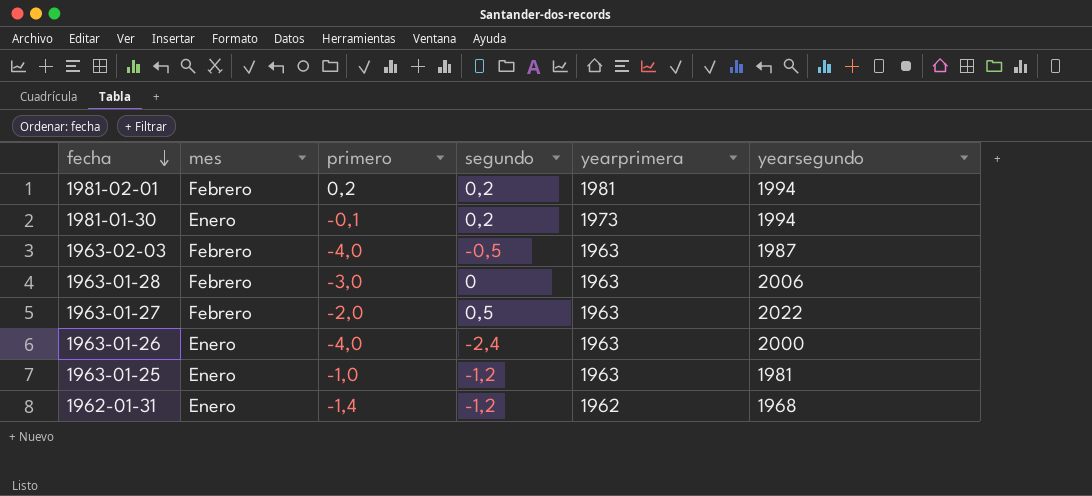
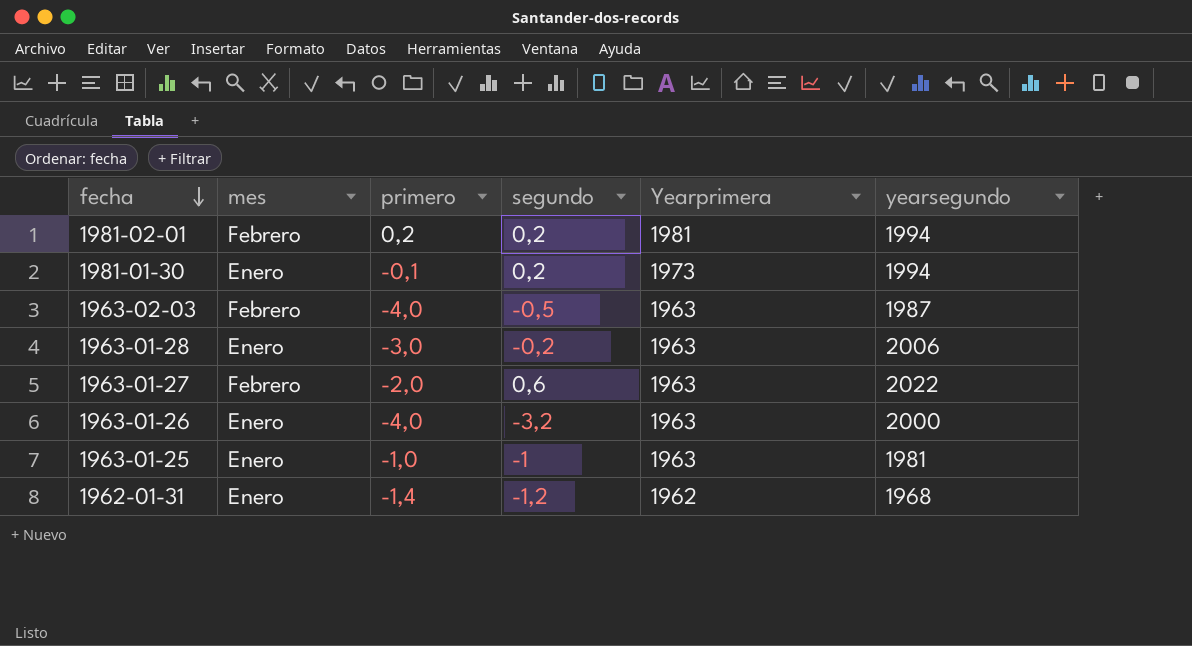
column name: yearprimera -> Yearprimera
1963-01-28 | mes: Febrero -> Enero
1963-01-28 | segundo: 0 -> -0,2
1963-01-27 | segundo: 0,5 -> 0,6
1963-01-26 | segundo: -2,4 -> -3,2
1963-01-25 | segundo: -1,2 -> -1

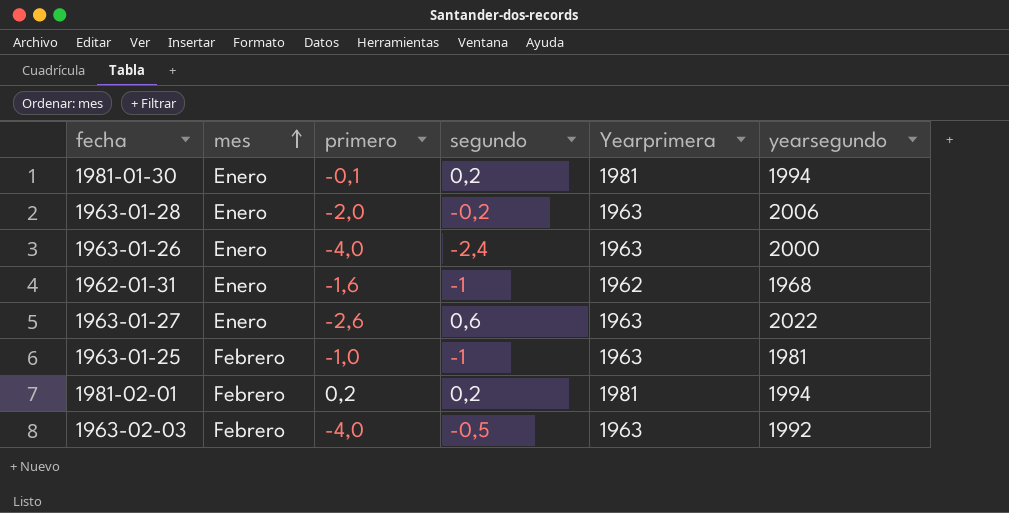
row order: fecha descending -> mes ascending
1981-01-30 | Yearprimera: 1973 -> 1981
1963-01-28 | primero: -3,0 -> -2,0
1963-01-26 | segundo: -3,2 -> -2,4
1962-01-31 | primero: -1,4 -> -1,6
1962-01-31 | segundo: -1,2 -> -1
1963-01-27 | mes: Febrero -> Enero
1963-01-27 | primero: -2,0 -> -2,6
1963-01-25 | mes: Enero -> Febrero
1963-02-03 | yearsegundo: 1987 -> 1992

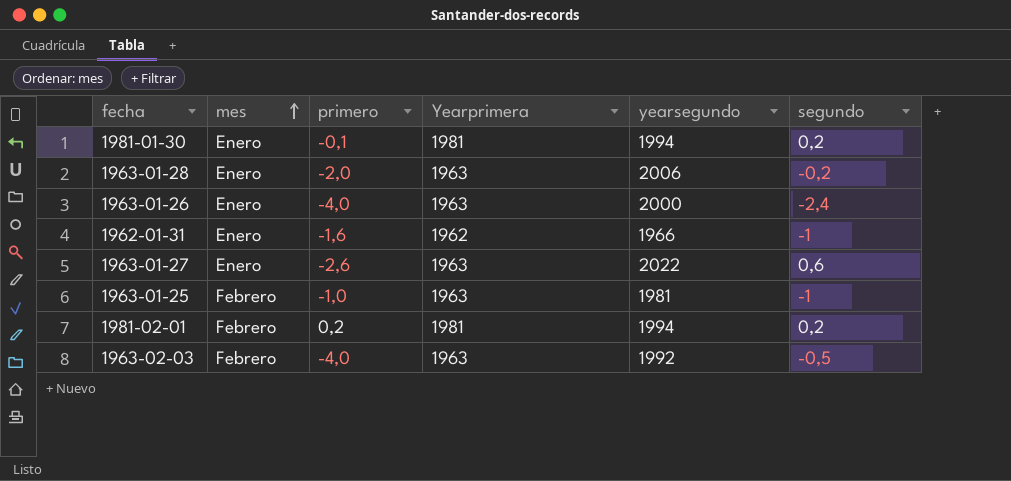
column segundo | position: 4 -> 6
1962-01-31 | yearsegundo: 1968 -> 1966

